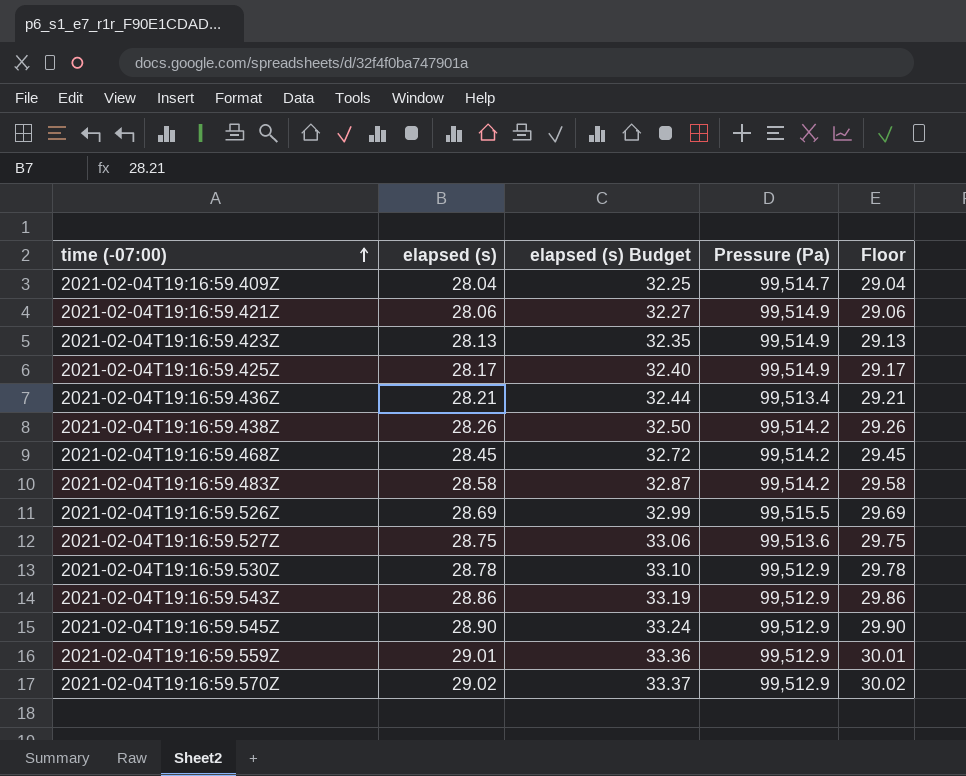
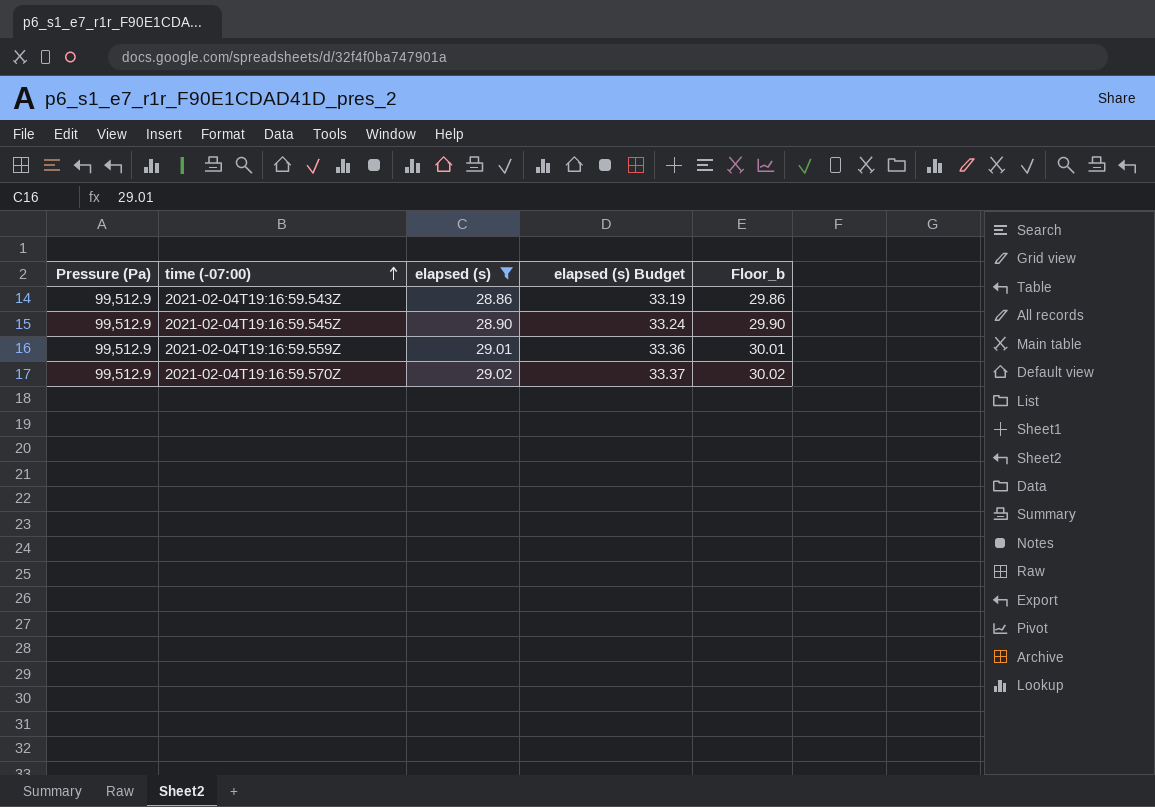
filter: none -> elapsed (s) >= 28.86
column Pressure (Pa) | position: 4 -> 1
column name: Floor -> Floor_b

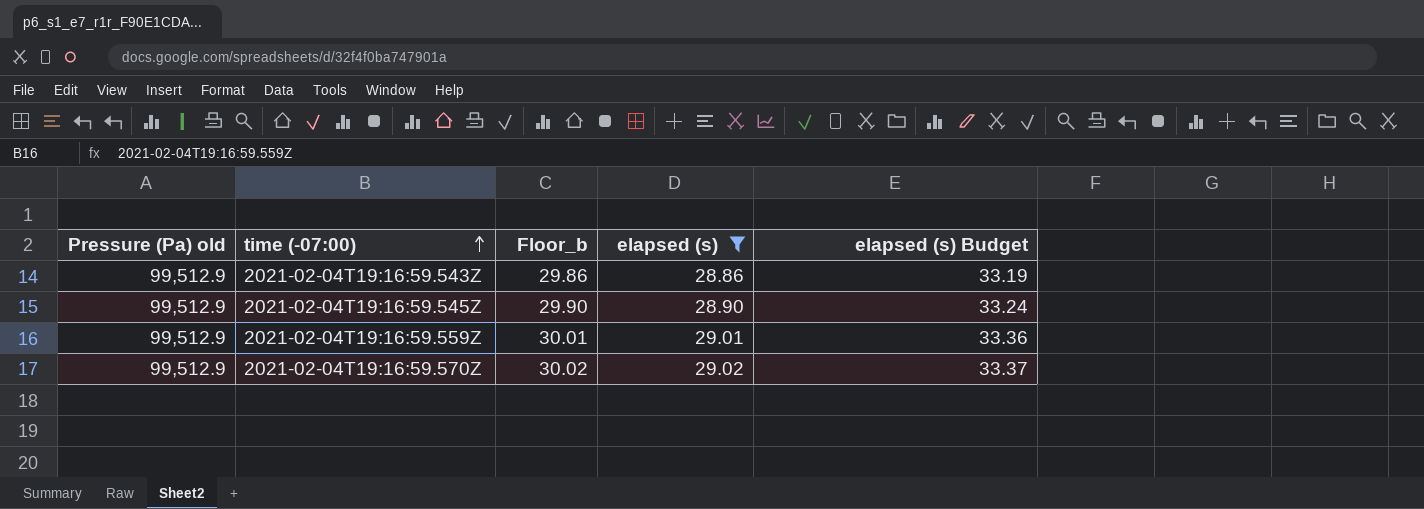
column name: Pressure (Pa) -> Pressure (Pa) old
column Floor_b | position: 5 -> 3

